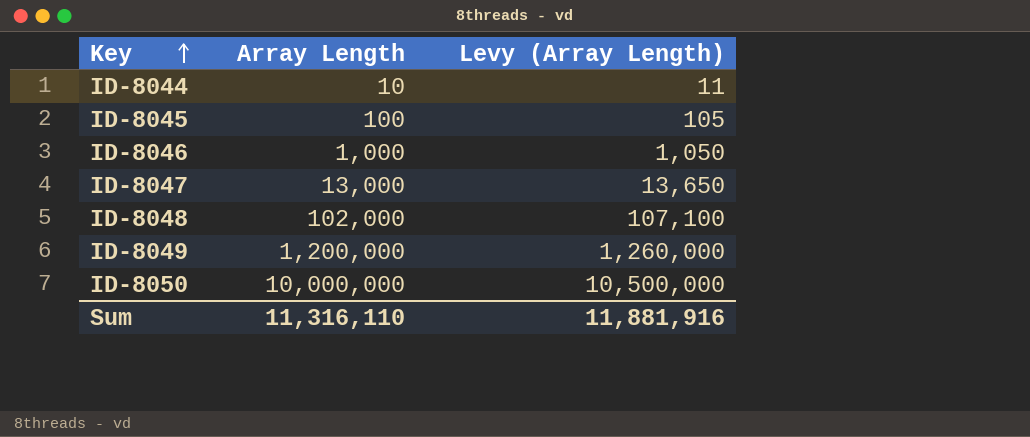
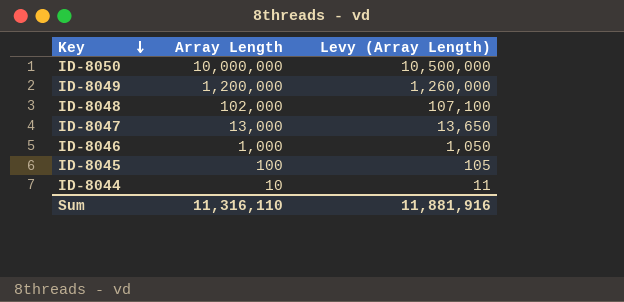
row order: Key ascending -> Key descending

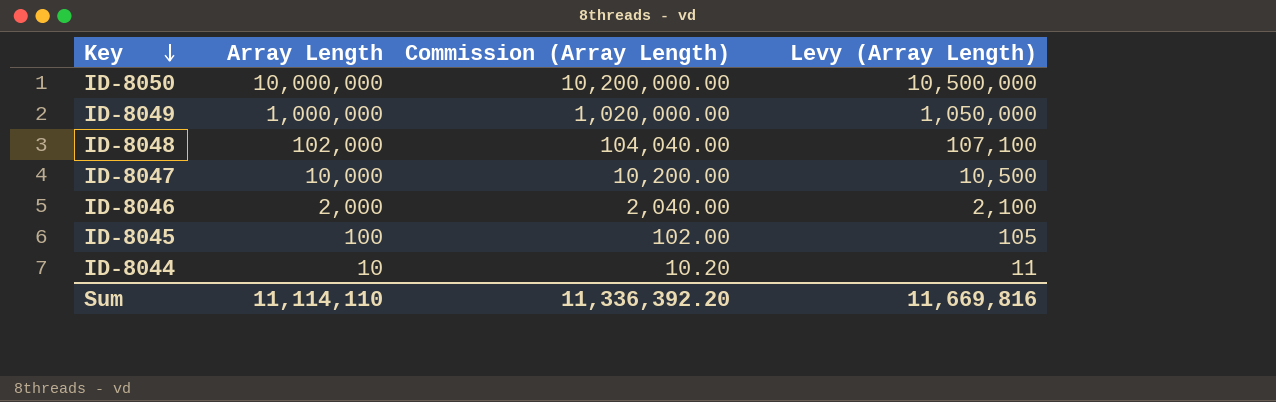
column Commission (Array Length) | formula: none -> [Array Length] * 1.02
ID-8049 | Array Length: 1,200,000 -> 1,000,000
ID-8049 | Levy (Array Length): 1,260,000 -> 1,050,000
ID-8047 | Array Length: 13,000 -> 10,000
ID-8047 | Levy (Array Length): 13,650 -> 10,500
ID-8046 | Array Length: 1,000 -> 2,000
ID-8046 | Levy (Array Length): 1,050 -> 2,100
Sum | Array Length: 11,316,110 -> 11,114,110
Sum | Levy (Array Length): 11,881,916 -> 11,669,816

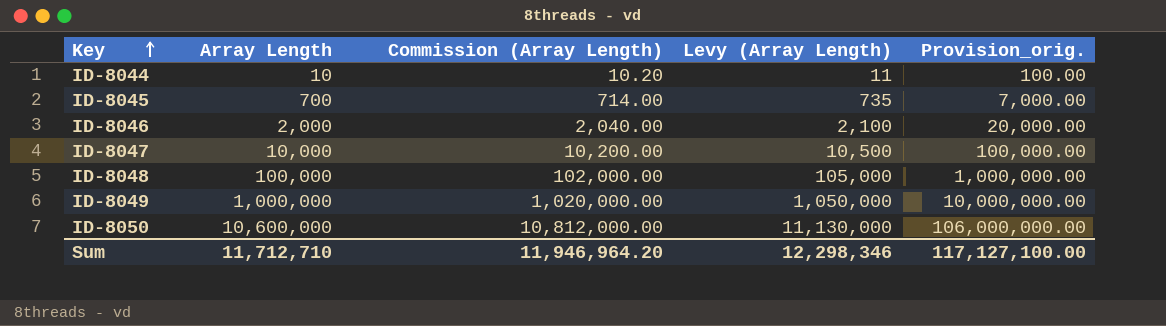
row order: Key descending -> Key ascending
column Provision_orig. | formula: none -> [Array Length] * 10
ID-8045 | Array Length: 100 -> 700
ID-8045 | Commission (Array Length): 102.00 -> 714.00
ID-8045 | Levy (Array Length): 105 -> 735
ID-8048 | Array Length: 102,000 -> 100,000
ID-8048 | Commission (Array Length): 104,040.00 -> 102,000.00
ID-8048 | Levy (Array Length): 107,100 -> 105,000
ID-8050 | Array Length: 10,000,000 -> 10,600,000
ID-8050 | Commission (Array Length): 10,200,000.00 -> 10,812,000.00
ID-8050 | Levy (Array Length): 10,500,000 -> 11,130,000
Sum | Array Length: 11,114,110 -> 11,712,710
Sum | Commission (Array Length): 11,336,392.20 -> 11,946,964.20
Sum | Levy (Array Length): 11,669,816 -> 12,298,346

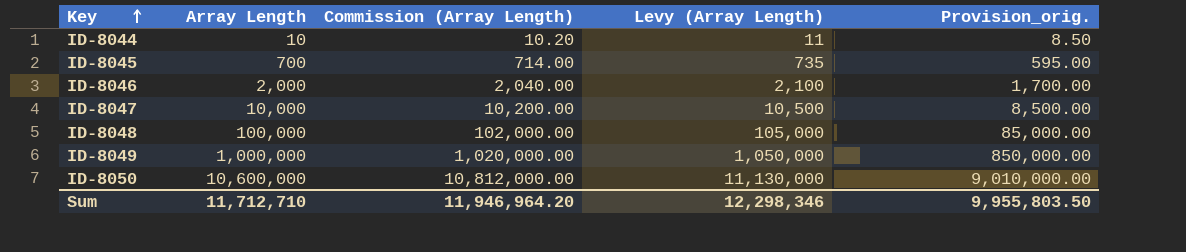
column Provision_orig. | formula: [Array Length] * 10 -> [Array Length] * 0.85
Sum | Provision_orig.: 117,127,100.00 -> 9,955,803.50

